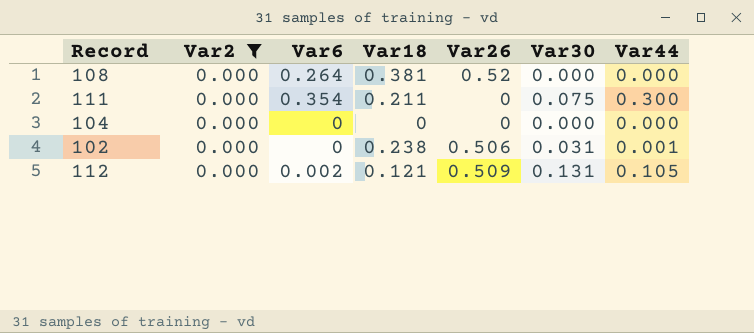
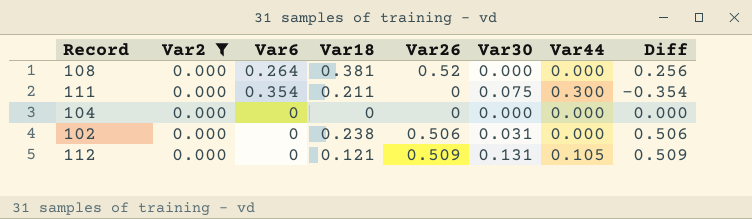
column Diff | formula: none -> [Var26] - [Var6]
102 | Var44: 0.001 -> 0.000
112 | Var6: 0.002 -> 0

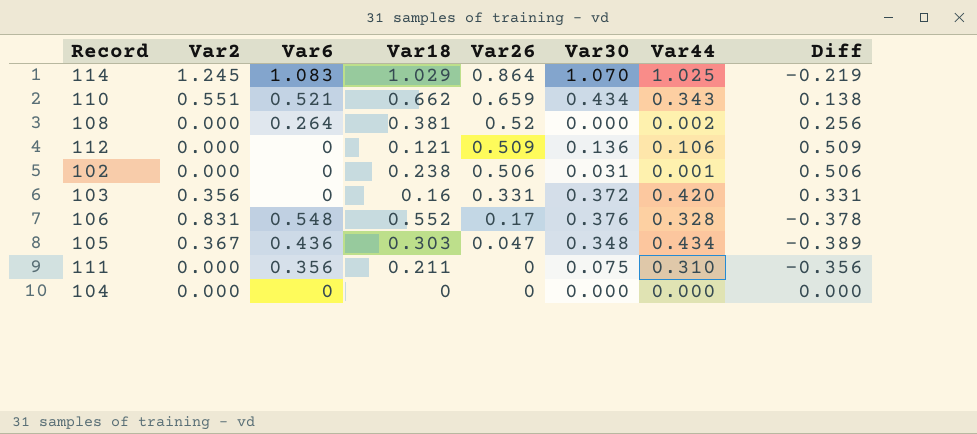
filter: Var2 = 0.000 -> none
row order: none -> Var26 descending
108 | Var44: 0.000 -> 0.002
112 | Var30: 0.131 -> 0.136
112 | Var44: 0.105 -> 0.106
102 | Var44: 0.000 -> 0.001
111 | Var6: 0.354 -> 0.356
111 | Var44: 0.300 -> 0.310
111 | Diff: -0.354 -> -0.356

